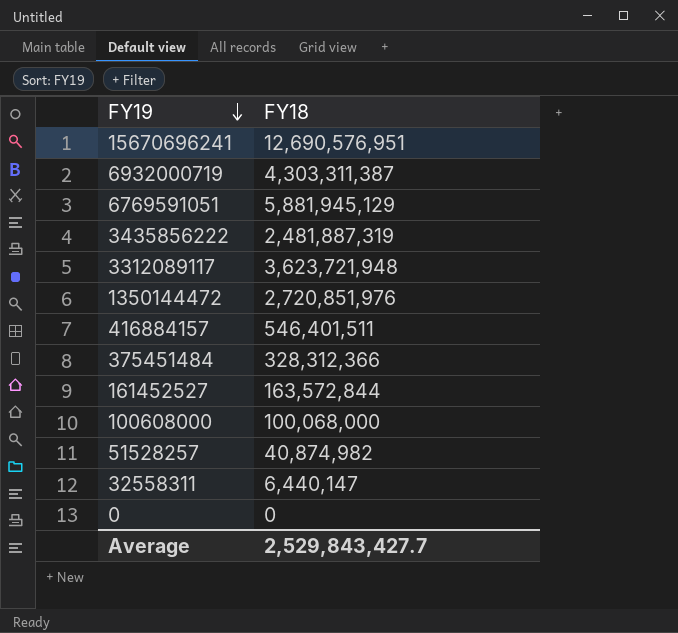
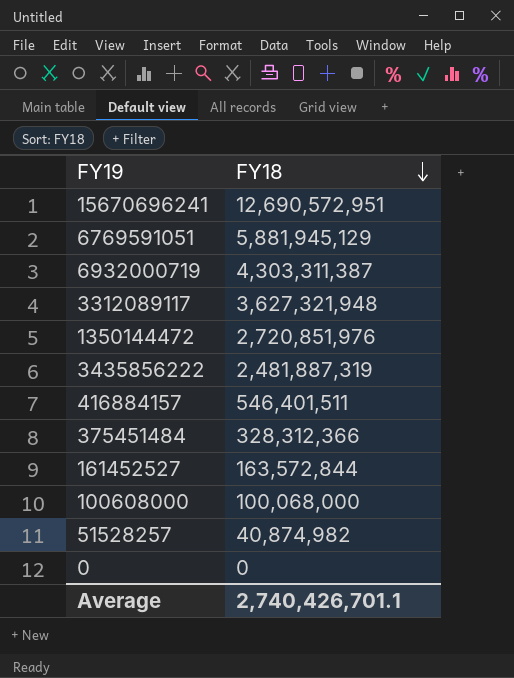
row order: FY19 descending -> FY18 descending
row 32558311: 6,440,147 -> none
15670696241 | FY18: 12,690,576,951 -> 12,690,572,951
3312089117 | FY18: 3,623,721,948 -> 3,627,321,948
Average | FY18: 2,529,843,427.7 -> 2,740,426,701.1

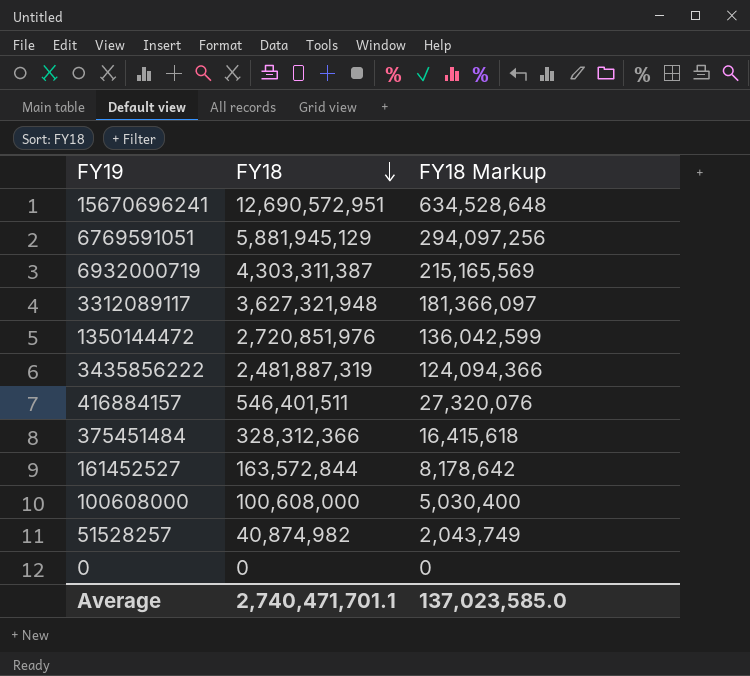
column FY18 Markup | formula: none -> [FY18] * 0.05
100608000 | FY18: 100,068,000 -> 100,608,000
Average | FY18: 2,740,426,701.1 -> 2,740,471,701.1

